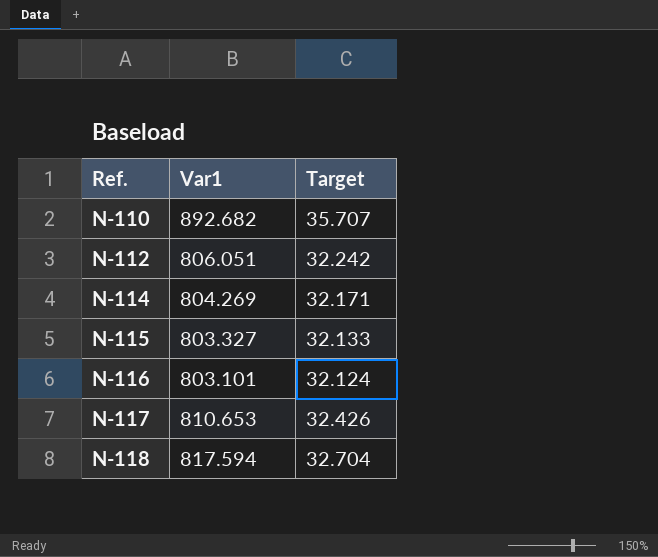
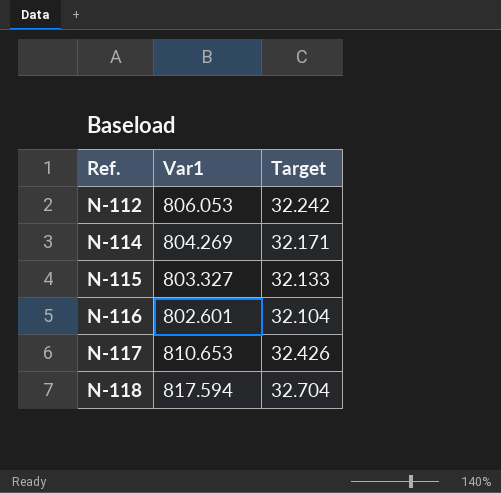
row N-110: 892.682 | 35.707 -> none
N-112 | Var1: 806.051 -> 806.053
N-116 | Var1: 803.101 -> 802.601
N-116 | Target: 32.124 -> 32.104

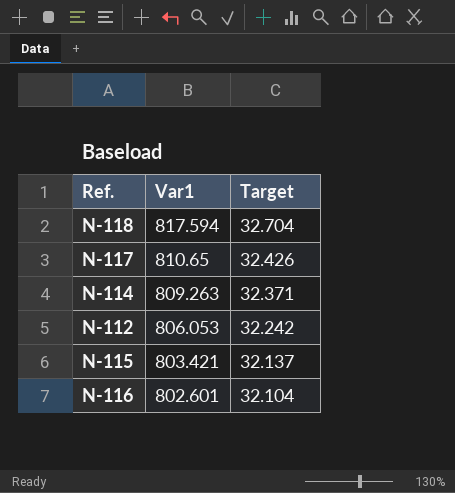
row order: Ref. ascending -> Var1 descending
N-117 | Var1: 810.653 -> 810.65
N-114 | Var1: 804.269 -> 809.263
N-114 | Target: 32.171 -> 32.371
N-115 | Var1: 803.327 -> 803.421
N-115 | Target: 32.133 -> 32.137

